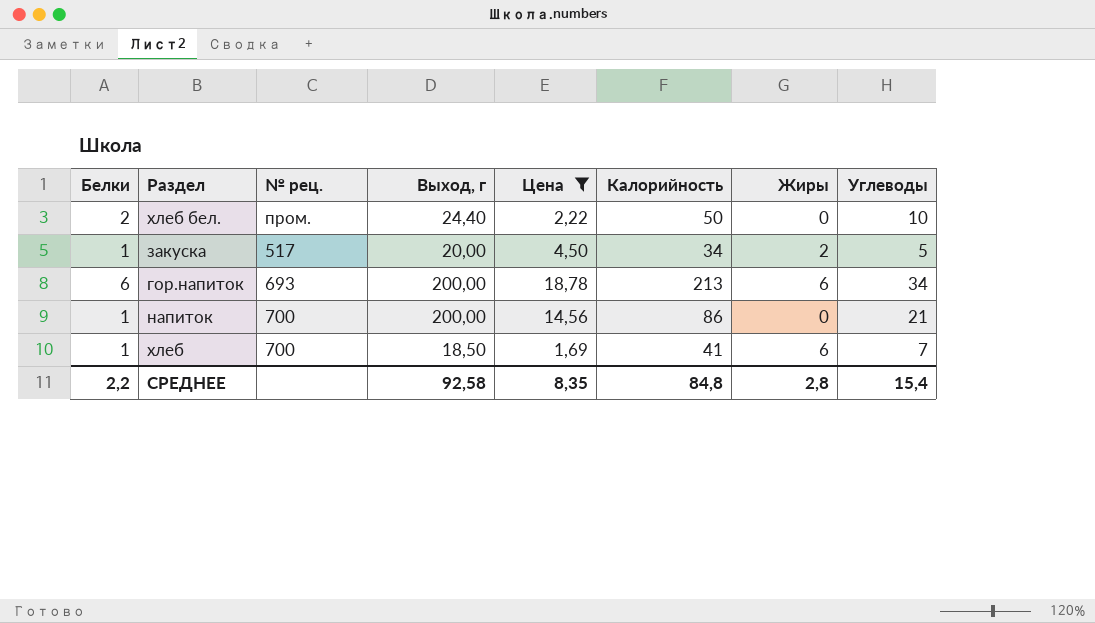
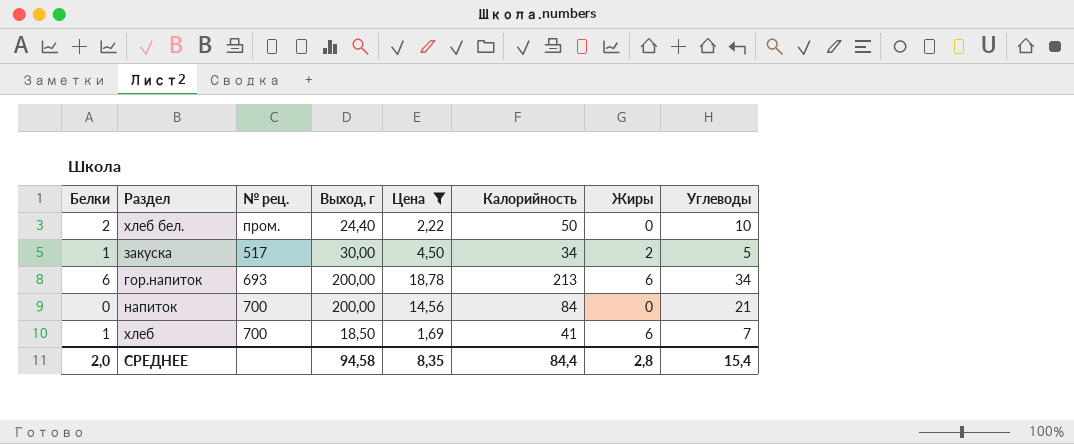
закуска | Выход, г: 20,00 -> 30,00
напиток | Белки: 1 -> 0
напиток | Калорийность: 86 -> 84
СРЕДНЕЕ | Белки: 2,2 -> 2,0
СРЕДНЕЕ | Выход, г: 92,58 -> 94,58
СРЕДНЕЕ | Калорийность: 84,8 -> 84,4

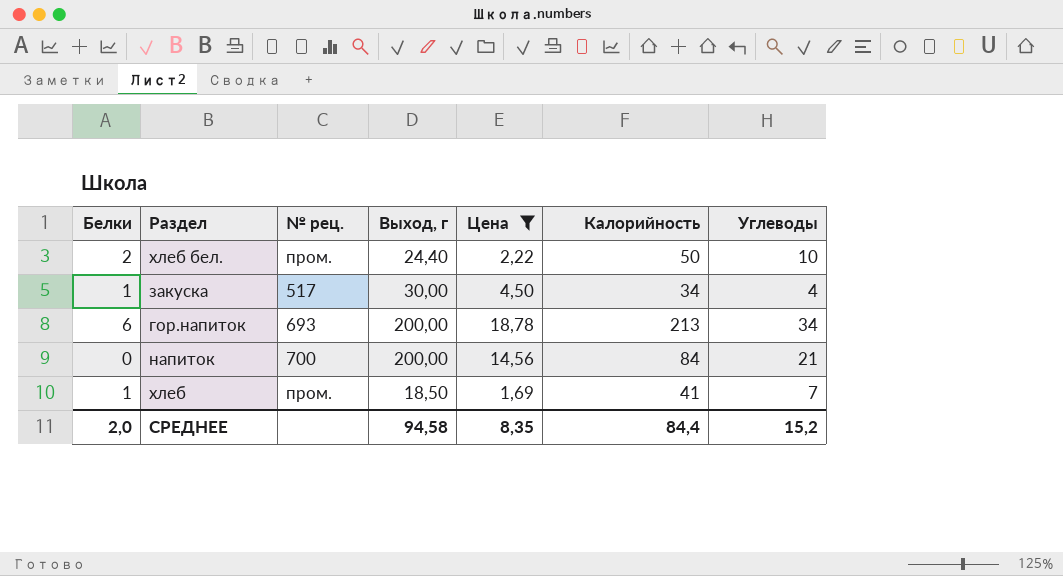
column Жиры | position: 7 -> none
закуска | Углеводы: 5 -> 4
хлеб | № рец.: 700 -> пром.
СРЕДНЕЕ | Углеводы: 15,4 -> 15,2

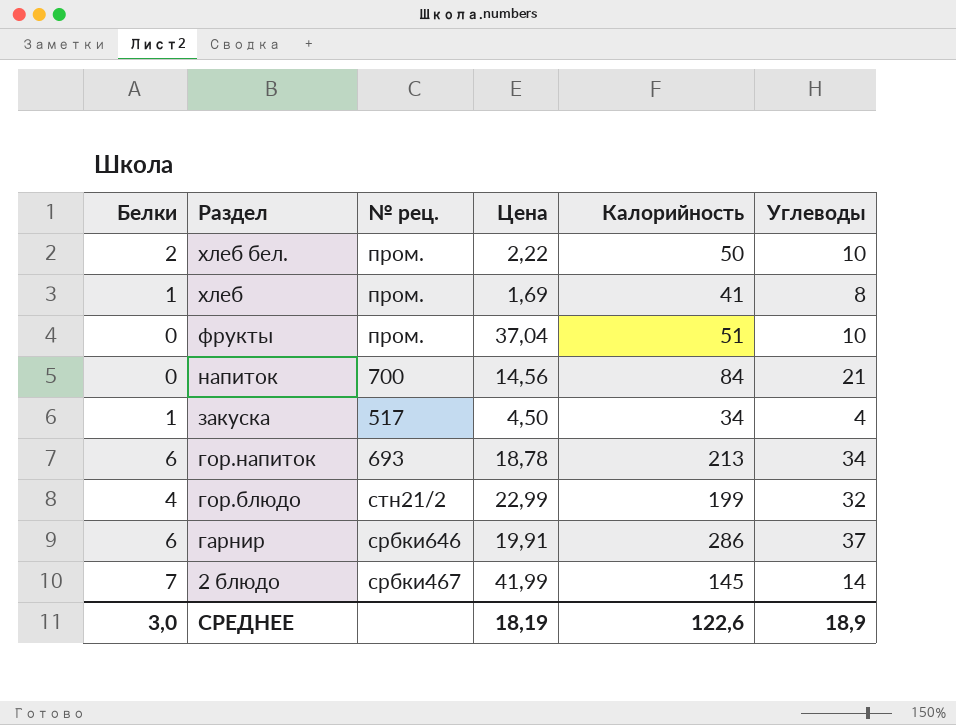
filter: Цена <= 18,78 -> none
row order: none -> Раздел descending
column Выход, г | position: 4 -> none
хлеб | Углеводы: 7 -> 8
СРЕДНЕЕ | Белки: 2,0 -> 3,0
СРЕДНЕЕ | Цена: 8,35 -> 18,19
СРЕДНЕЕ | Калорийность: 84,4 -> 122,6
СРЕДНЕЕ | Углеводы: 15,2 -> 18,9

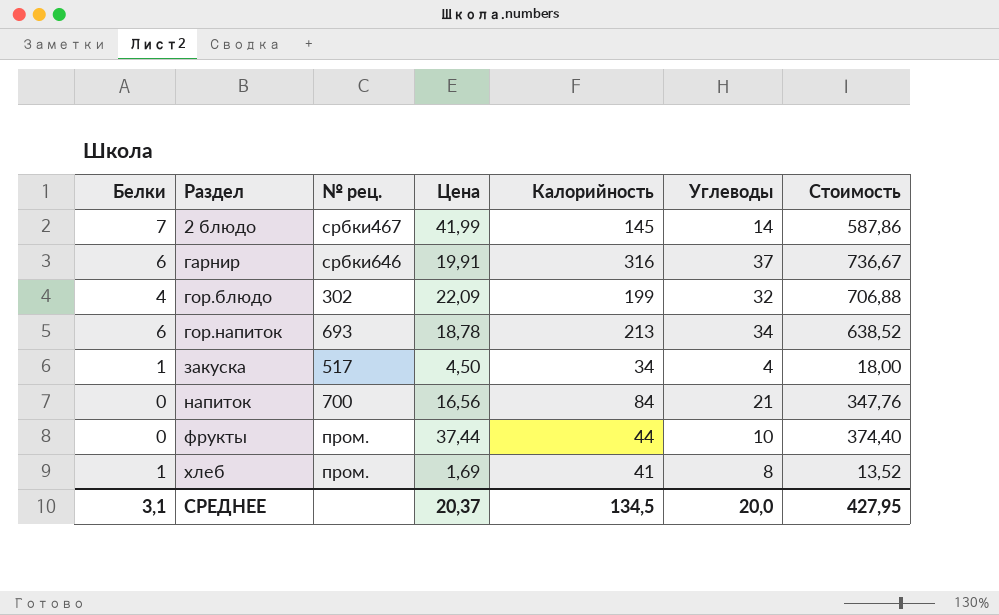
row order: Раздел descending -> Раздел ascending
column Стоимость | formula: none -> [Цена] * [Углеводы]
row хлеб бел.: 2 | пром. | 2,22 | 50 | 10 -> none
гарнир | Калорийность: 286 -> 316
гор.блюдо | № рец.: стн21/2 -> 302
гор.блюдо | Цена: 22,99 -> 22,09
напиток | Цена: 14,56 -> 16,56
фрукты | Цена: 37,04 -> 37,44
фрукты | Калорийность: 51 -> 44
СРЕДНЕЕ | Белки: 3,0 -> 3,1
СРЕДНЕЕ | Цена: 18,19 -> 20,37
СРЕДНЕЕ | Калорийность: 122,6 -> 134,5
СРЕДНЕЕ | Углеводы: 18,9 -> 20,0

